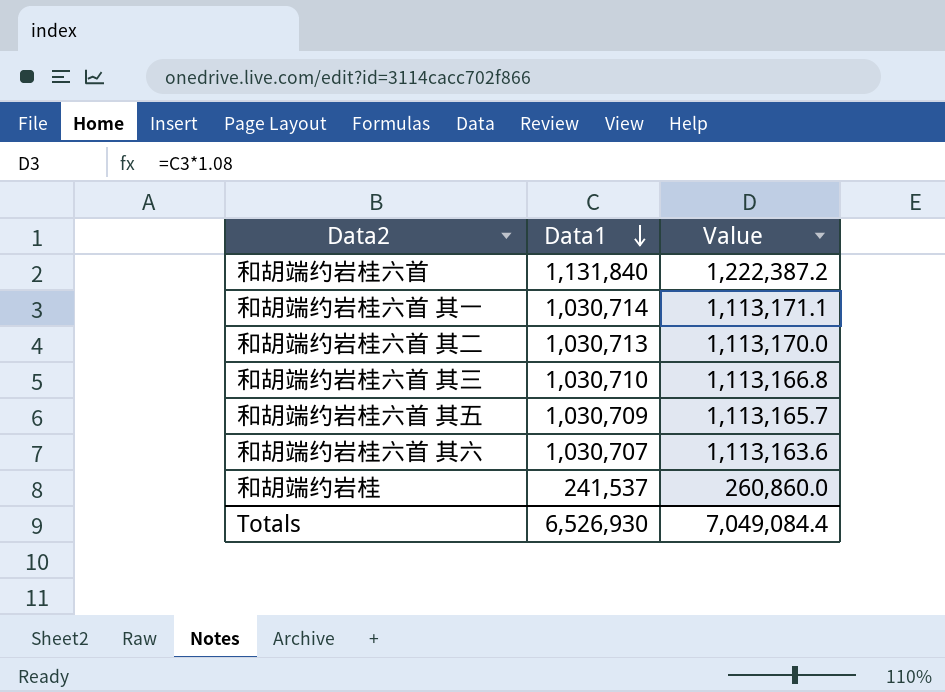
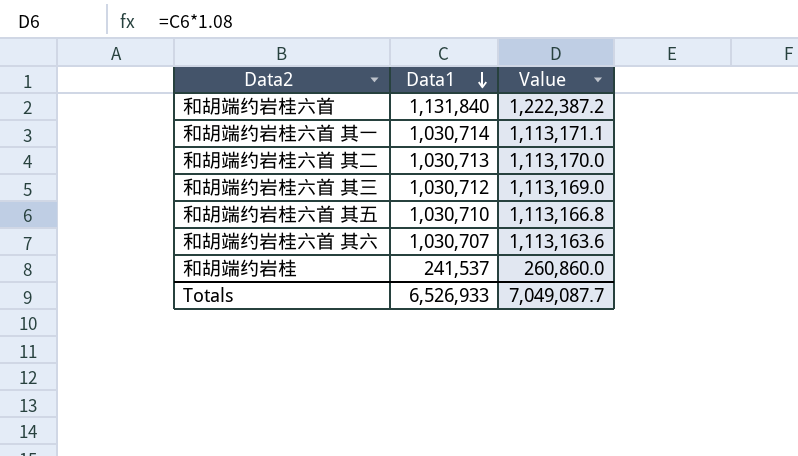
和胡端约岩桂六首 其三 | Data1: 1,030,710 -> 1,030,712
和胡端约岩桂六首 其三 | Value: 1,113,166.8 -> 1,113,169.0
和胡端约岩桂六首 其五 | Data1: 1,030,709 -> 1,030,710
和胡端约岩桂六首 其五 | Value: 1,113,165.7 -> 1,113,166.8
Totals | Data1: 6,526,930 -> 6,526,933
Totals | Value: 7,049,084.4 -> 7,049,087.7

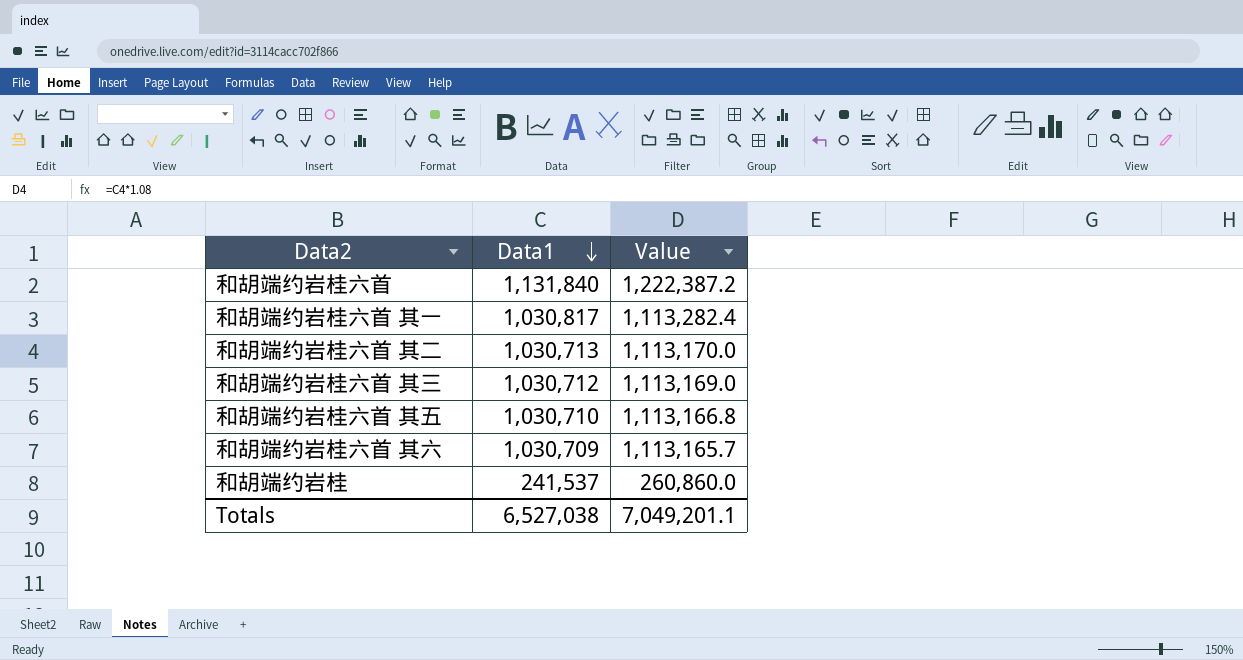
和胡端约岩桂六首 其一 | Data1: 1,030,714 -> 1,030,817
和胡端约岩桂六首 其一 | Value: 1,113,171.1 -> 1,113,282.4
和胡端约岩桂六首 其六 | Data1: 1,030,707 -> 1,030,709
和胡端约岩桂六首 其六 | Value: 1,113,163.6 -> 1,113,165.7
Totals | Data1: 6,526,933 -> 6,527,038
Totals | Value: 7,049,087.7 -> 7,049,201.1

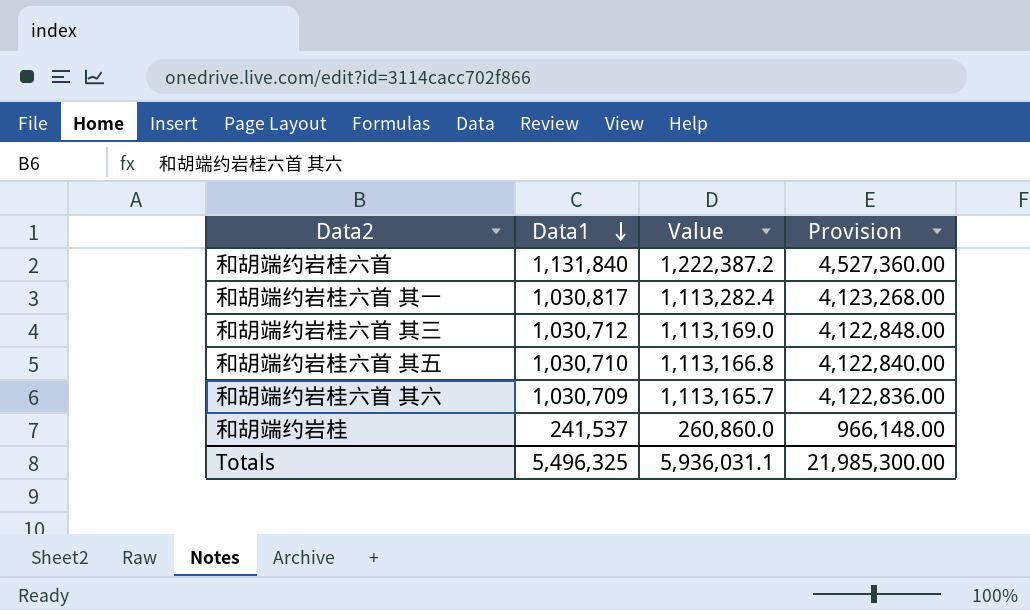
column Provision | formula: none -> [Data1] * 4
row 和胡端约岩桂六首 其二: 1,030,713 | 1,113,170.0 -> none
Totals | Data1: 6,527,038 -> 5,496,325
Totals | Value: 7,049,201.1 -> 5,936,031.1

